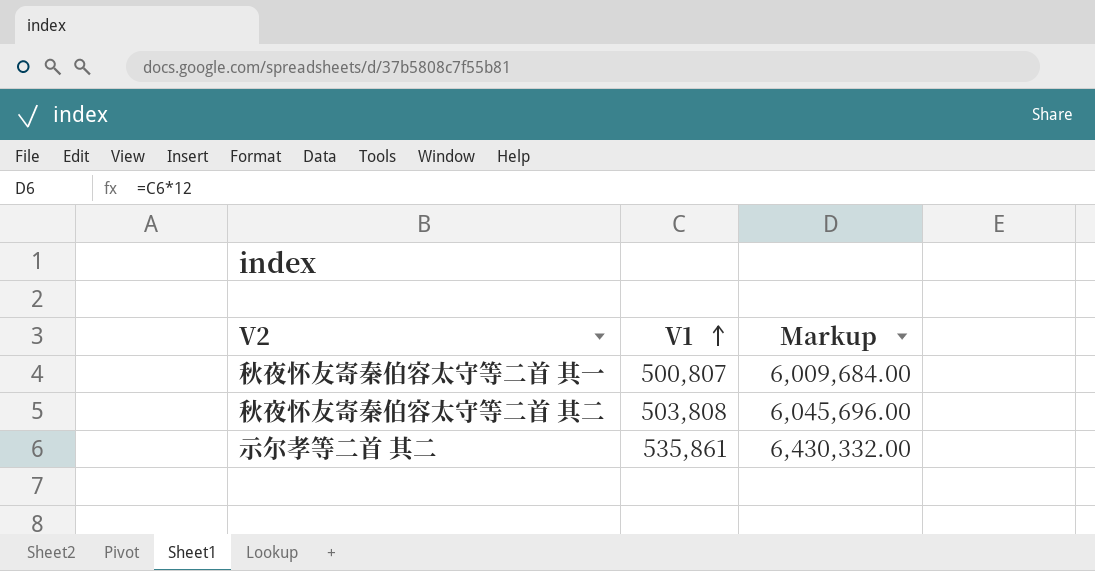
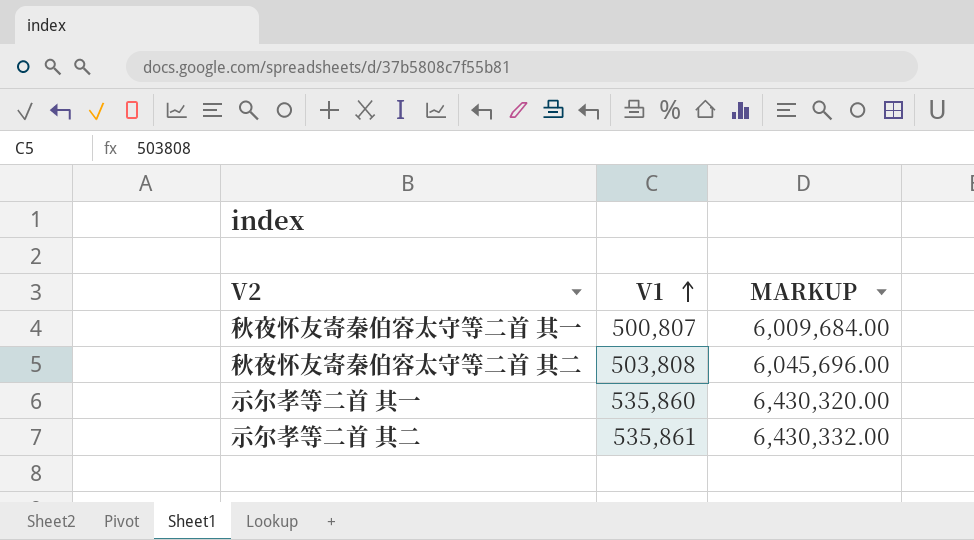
column name: Markup -> MARKUP
row 示尔孝等二首 其一: none -> 535,860 | 6,430,320.00

